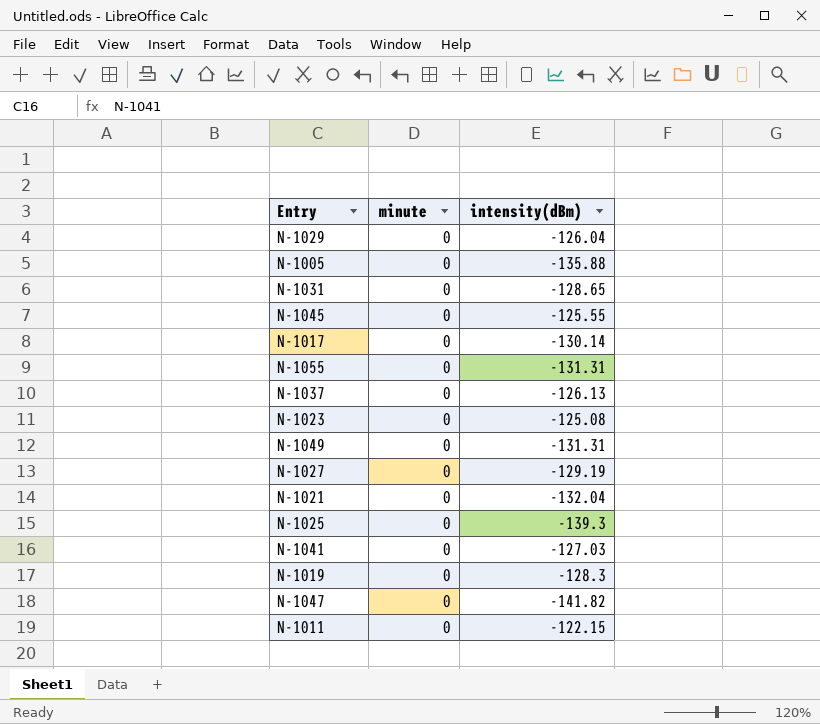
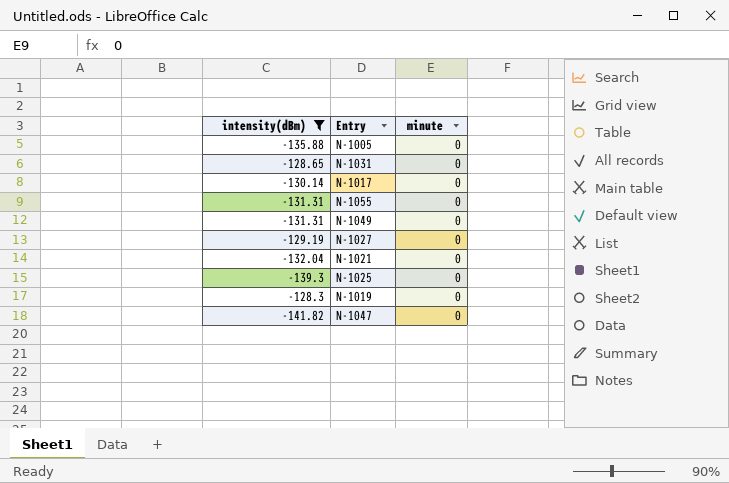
filter: none -> intensity(dBm) <= -128.3
column intensity(dBm) | position: 3 -> 1

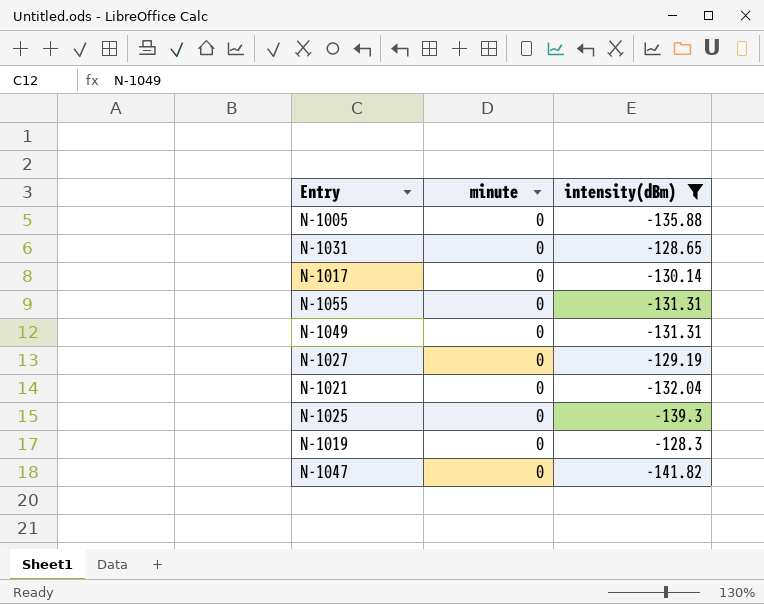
column intensity(dBm) | position: 1 -> 3

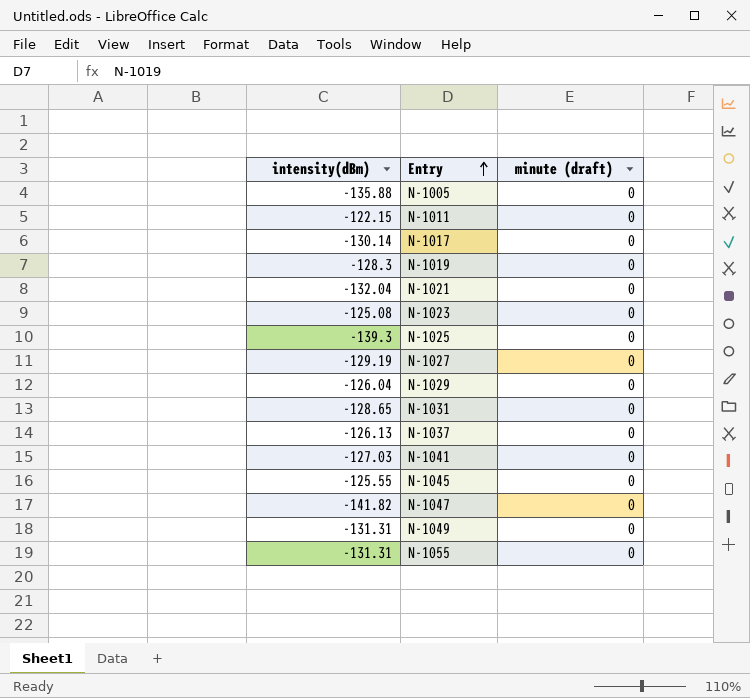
filter: intensity(dBm) <= -128.3 -> none
row order: none -> Entry ascending
column intensity(dBm) | position: 3 -> 1
column name: minute -> minute (draft)

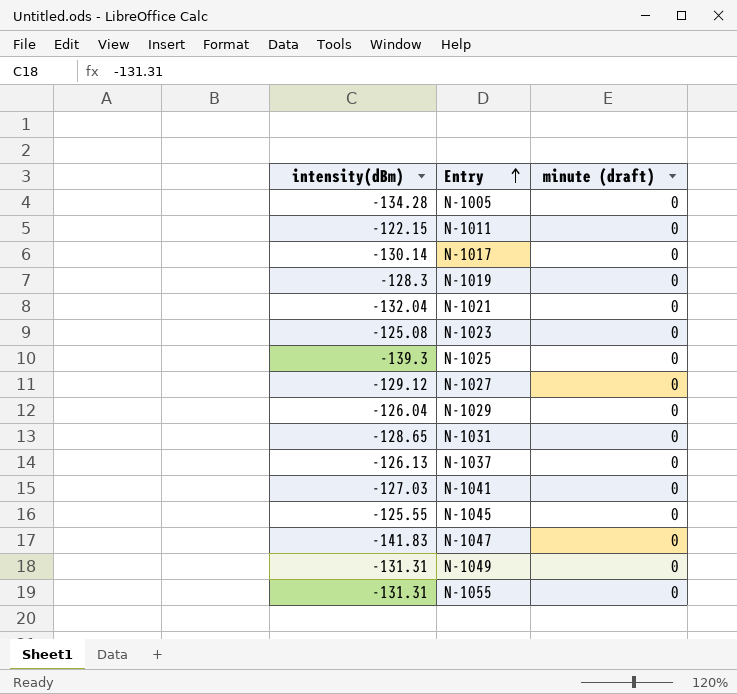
N-1005 | intensity(dBm): -135.88 -> -134.28
N-1027 | intensity(dBm): -129.19 -> -129.12
N-1047 | intensity(dBm): -141.82 -> -141.83

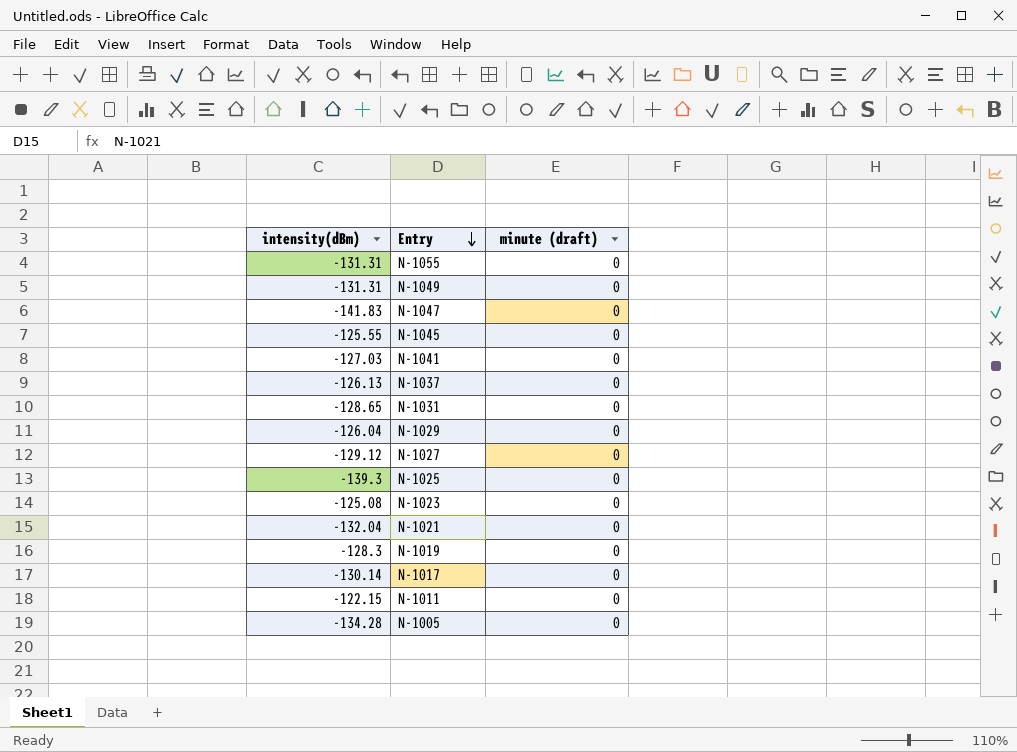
row order: Entry ascending -> Entry descending

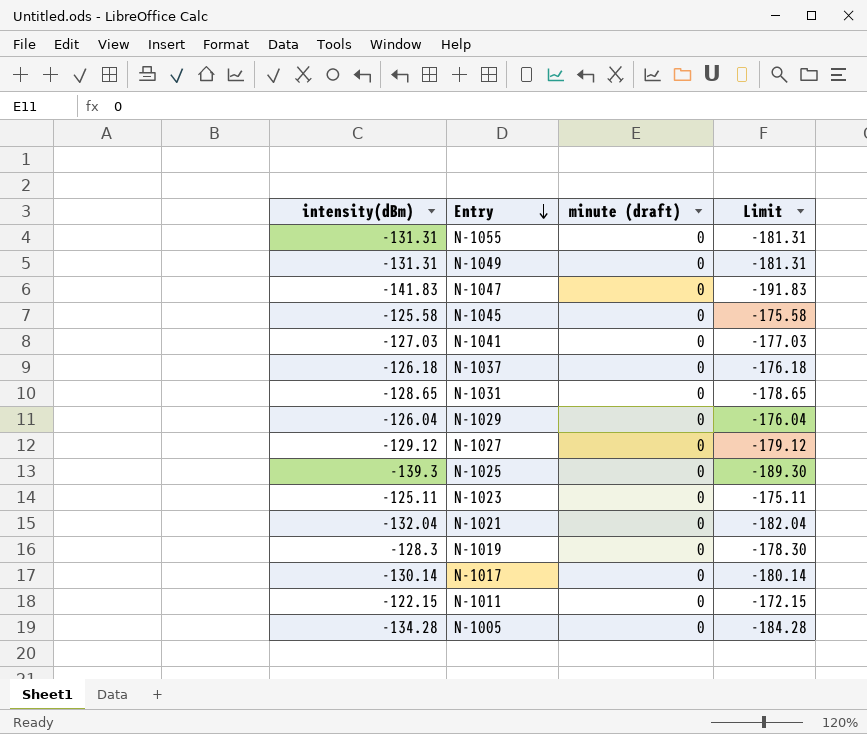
column Limit | formula: none -> [intensity(dBm)] - 50
N-1045 | intensity(dBm): -125.55 -> -125.58
N-1037 | intensity(dBm): -126.13 -> -126.18
N-1023 | intensity(dBm): -125.08 -> -125.11

